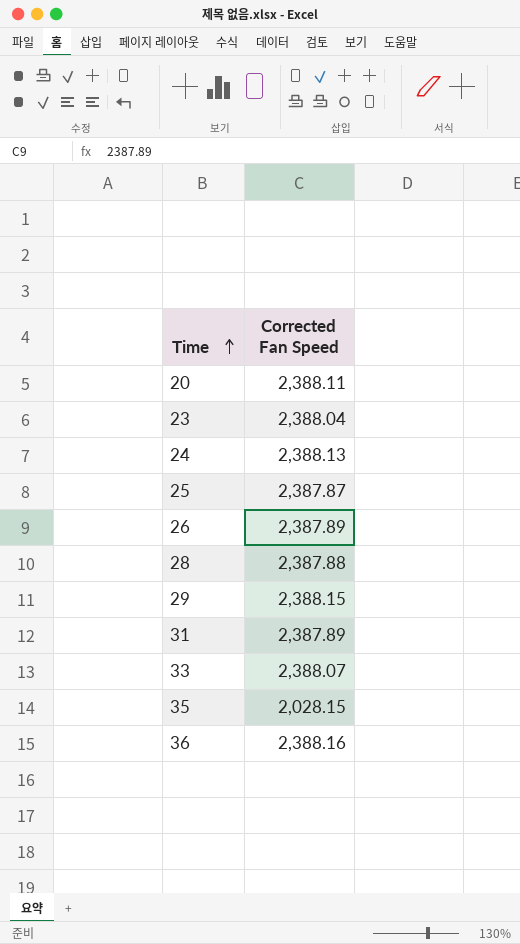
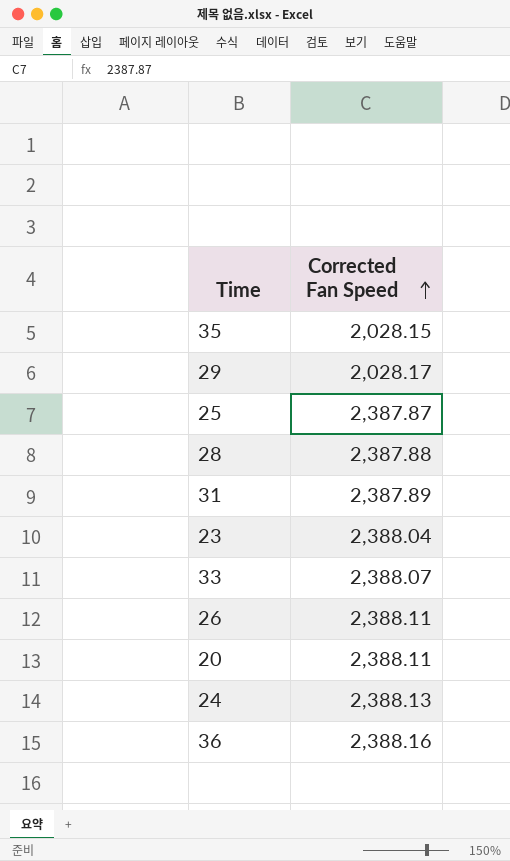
row order: Time ascending -> Corrected Fan Speed ascending
29 | Corrected Fan Speed: 2,388.15 -> 2,028.17
26 | Corrected Fan Speed: 2,387.89 -> 2,388.11

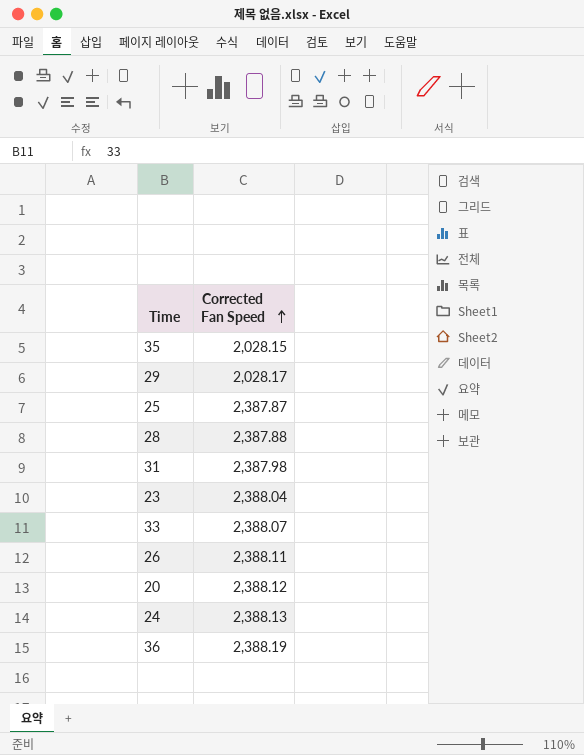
31 | Corrected Fan Speed: 2,387.89 -> 2,387.98
20 | Corrected Fan Speed: 2,388.11 -> 2,388.12
36 | Corrected Fan Speed: 2,388.16 -> 2,388.19

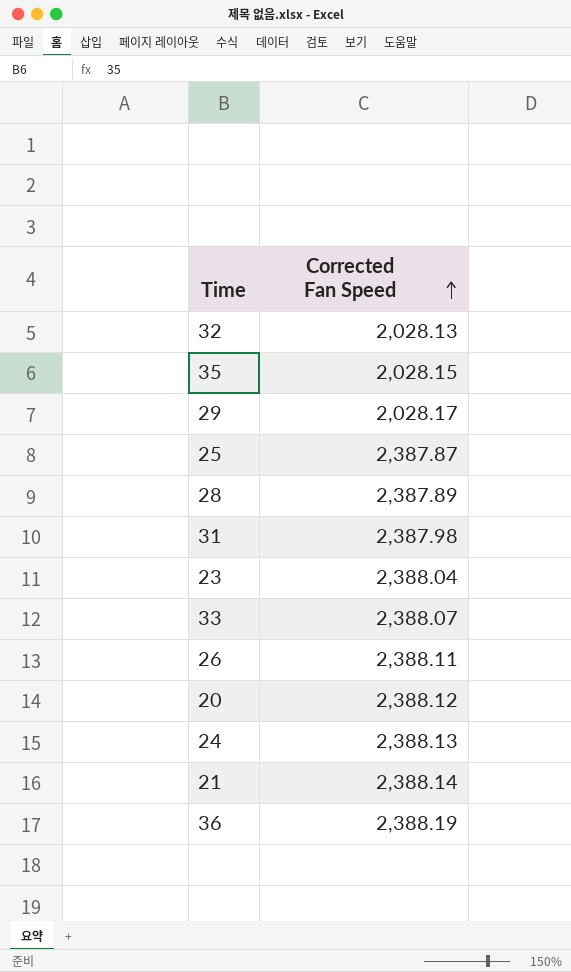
row 32: none -> 2,028.13
28 | Corrected Fan Speed: 2,387.88 -> 2,387.89
row 21: none -> 2,388.14

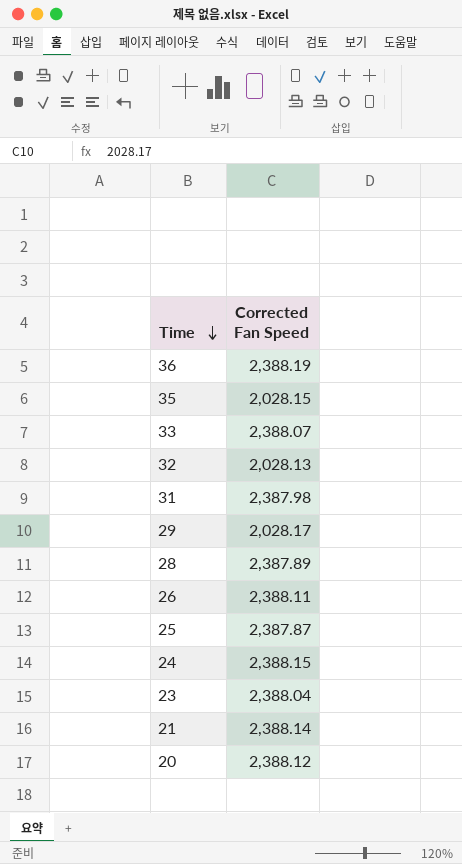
row order: Corrected Fan Speed ascending -> Time descending
24 | Corrected Fan Speed: 2,388.13 -> 2,388.15

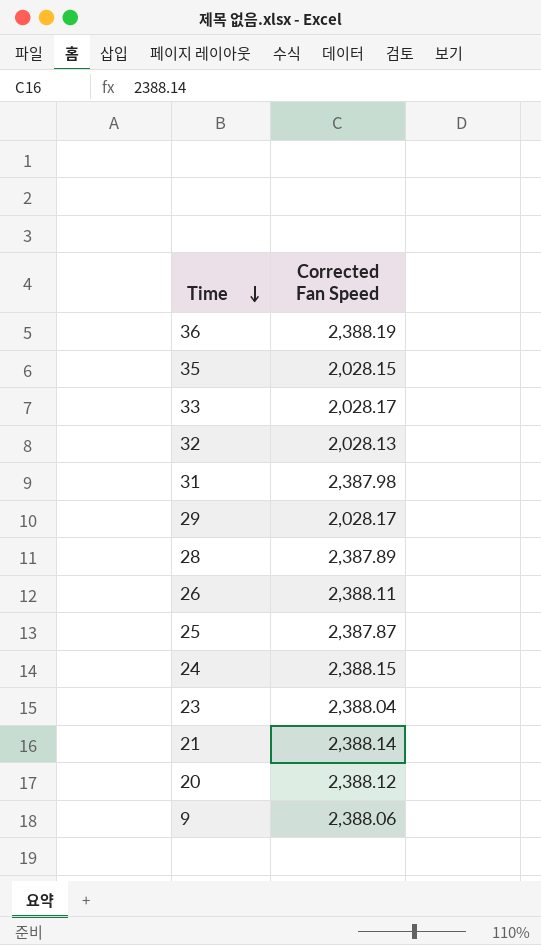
33 | Corrected Fan Speed: 2,388.07 -> 2,028.17
row 9: none -> 2,388.06

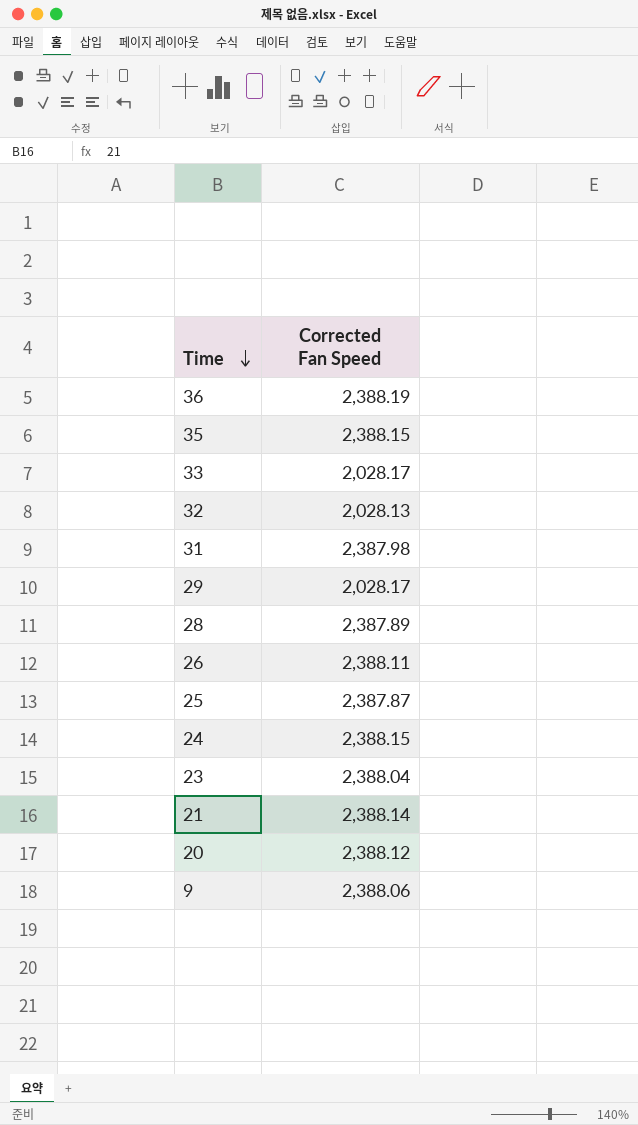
35 | Corrected Fan Speed: 2,028.15 -> 2,388.15

